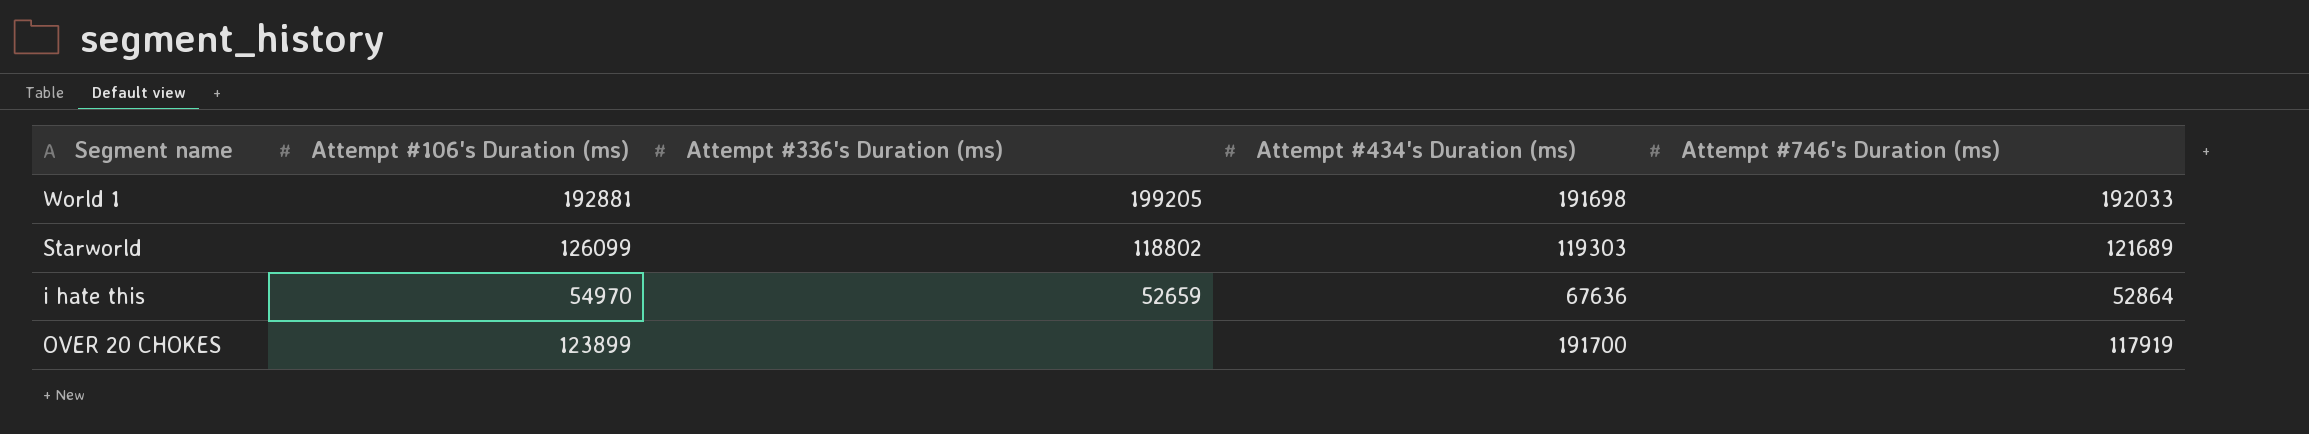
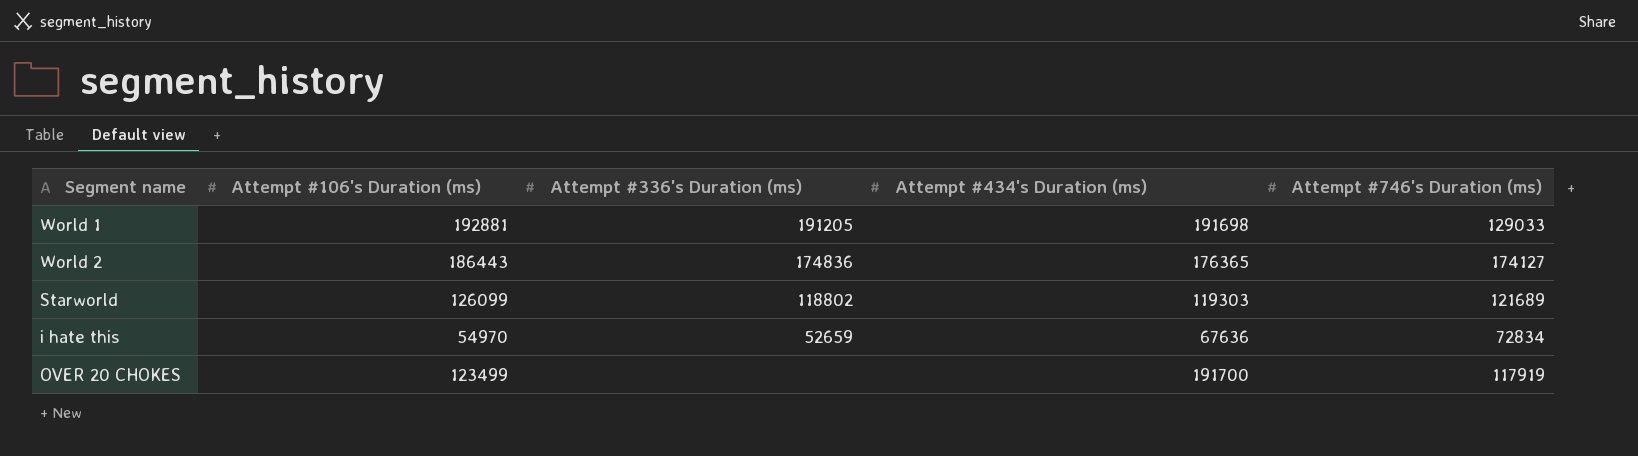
World 1 | Attempt #336's Duration (ms): 199205 -> 191205
World 1 | Attempt #746's Duration (ms): 192033 -> 129033
row World 2: none -> 186443 | 174836 | 176365 | 174127
i hate this | Attempt #746's Duration (ms): 52864 -> 72834
OVER 20 CHOKES | Attempt #106's Duration (ms): 123899 -> 123499

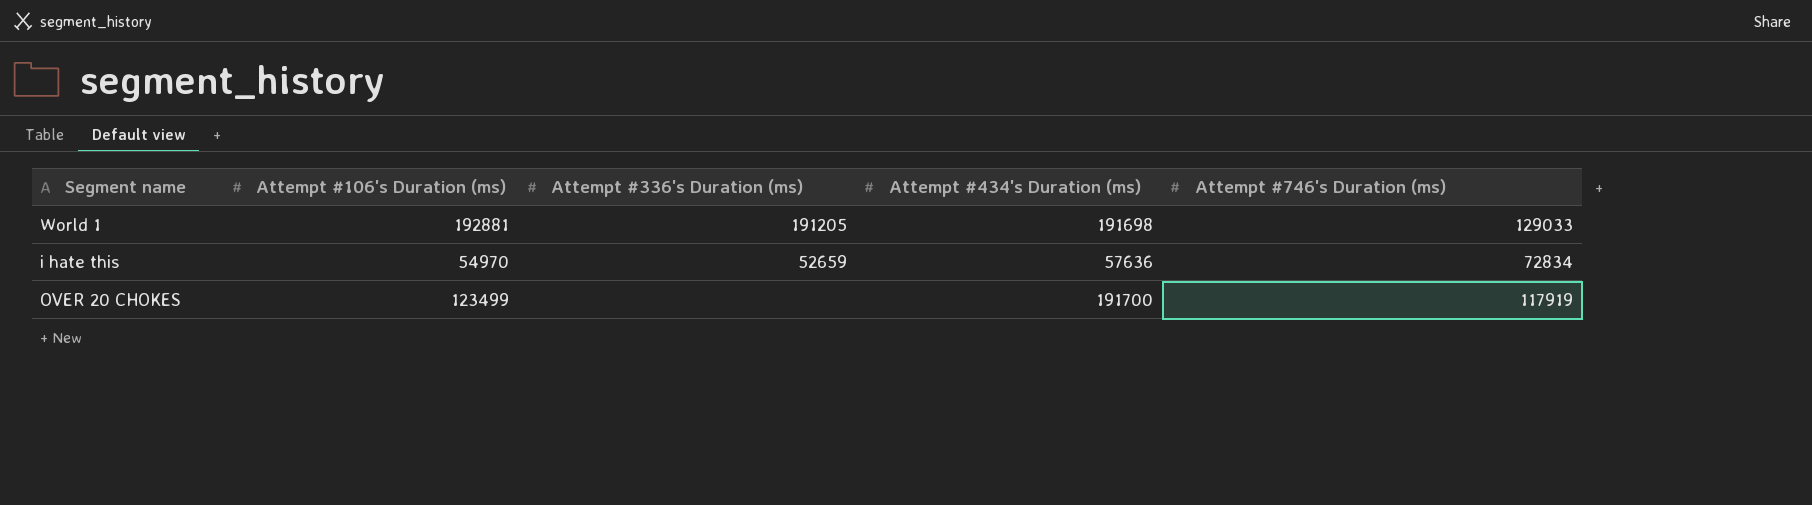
row World 2: 186443 | 174836 | 176365 | 174127 -> none
row Starworld: 126099 | 118802 | 119303 | 121689 -> none
i hate this | Attempt #434's Duration (ms): 67636 -> 57636

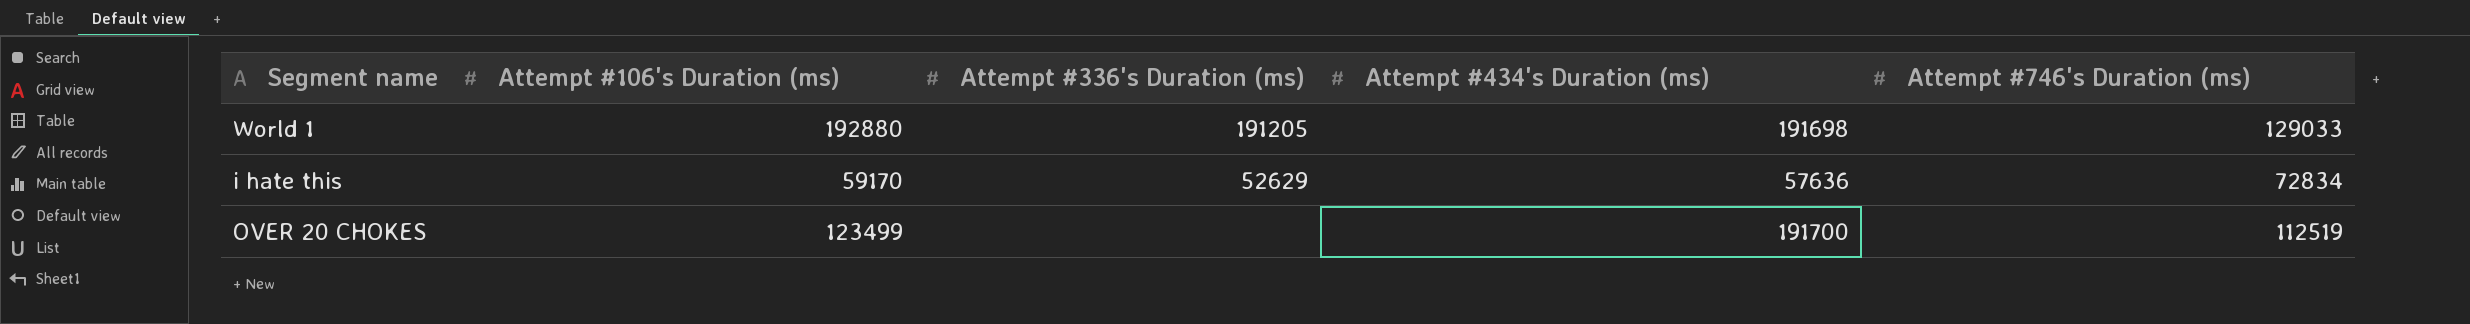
World 1 | Attempt #106's Duration (ms): 192881 -> 192880
i hate this | Attempt #106's Duration (ms): 54970 -> 59170
i hate this | Attempt #336's Duration (ms): 52659 -> 52629
OVER 20 CHOKES | Attempt #746's Duration (ms): 117919 -> 112519

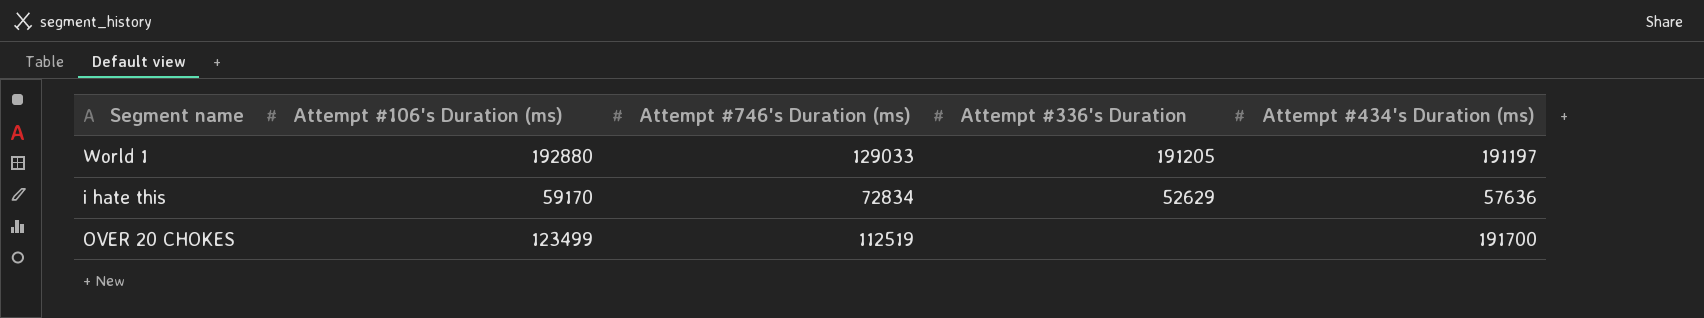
column Attempt #746's Duration (ms) | position: 5 -> 3
column name: Attempt #336's Duration (ms) -> Attempt #336's Duration
World 1 | Attempt #434's Duration (ms): 191698 -> 191197

